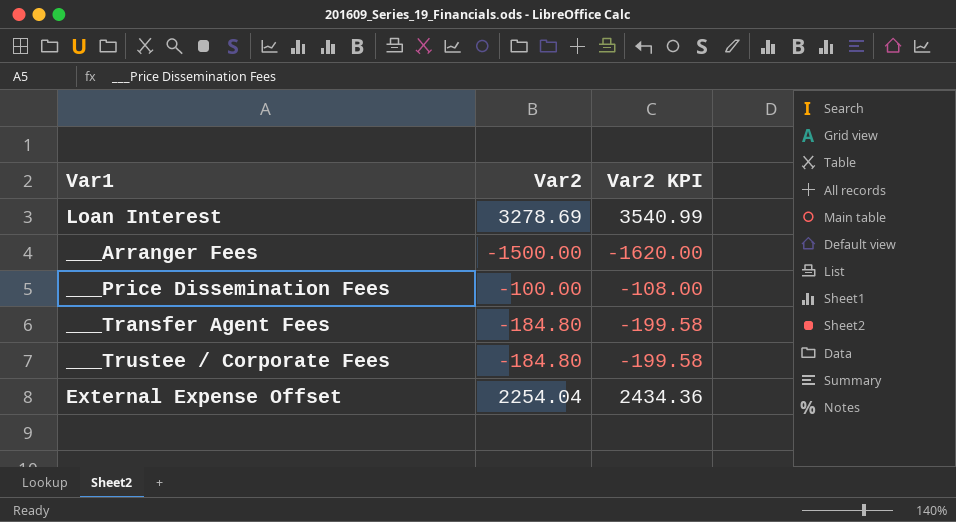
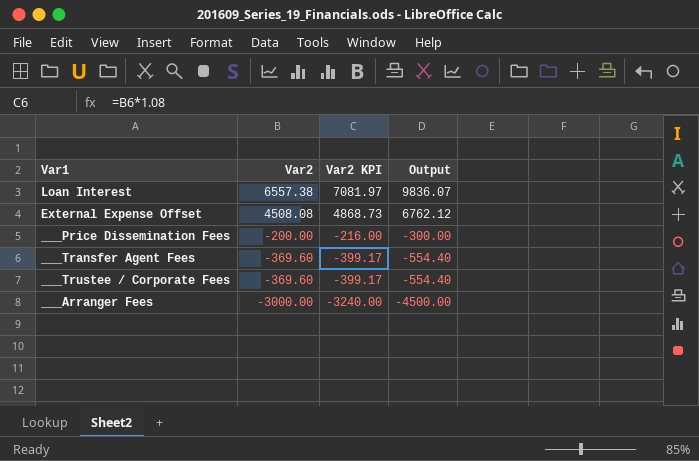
row order: none -> Var2 descending
column Output | formula: none -> [Var2] * 1.5
Loan Interest | Var2: 3278.69 -> 6557.38
Loan Interest | Var2 KPI: 3540.99 -> 7081.97
External Expense Offset | Var2: 2254.04 -> 4508.08
External Expense Offset | Var2 KPI: 2434.36 -> 4868.73
___Price Dissemination Fees | Var2: -100.00 -> -200.00
___Price Dissemination Fees | Var2 KPI: -108.00 -> -216.00
___Transfer Agent Fees | Var2: -184.80 -> -369.60
___Transfer Agent Fees | Var2 KPI: -199.58 -> -399.17
___Trustee / Corporate Fees | Var2: -184.80 -> -369.60
___Trustee / Corporate Fees | Var2 KPI: -199.58 -> -399.17
___Arranger Fees | Var2: -1500.00 -> -3000.00
___Arranger Fees | Var2 KPI: -1620.00 -> -3240.00

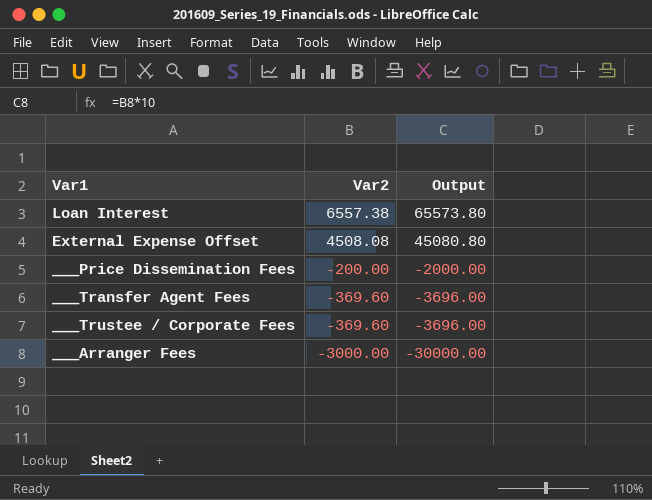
column Var2 KPI | formula: [Var2] * 1.08 -> none
column Output | formula: [Var2] * 1.5 -> [Var2] * 10

